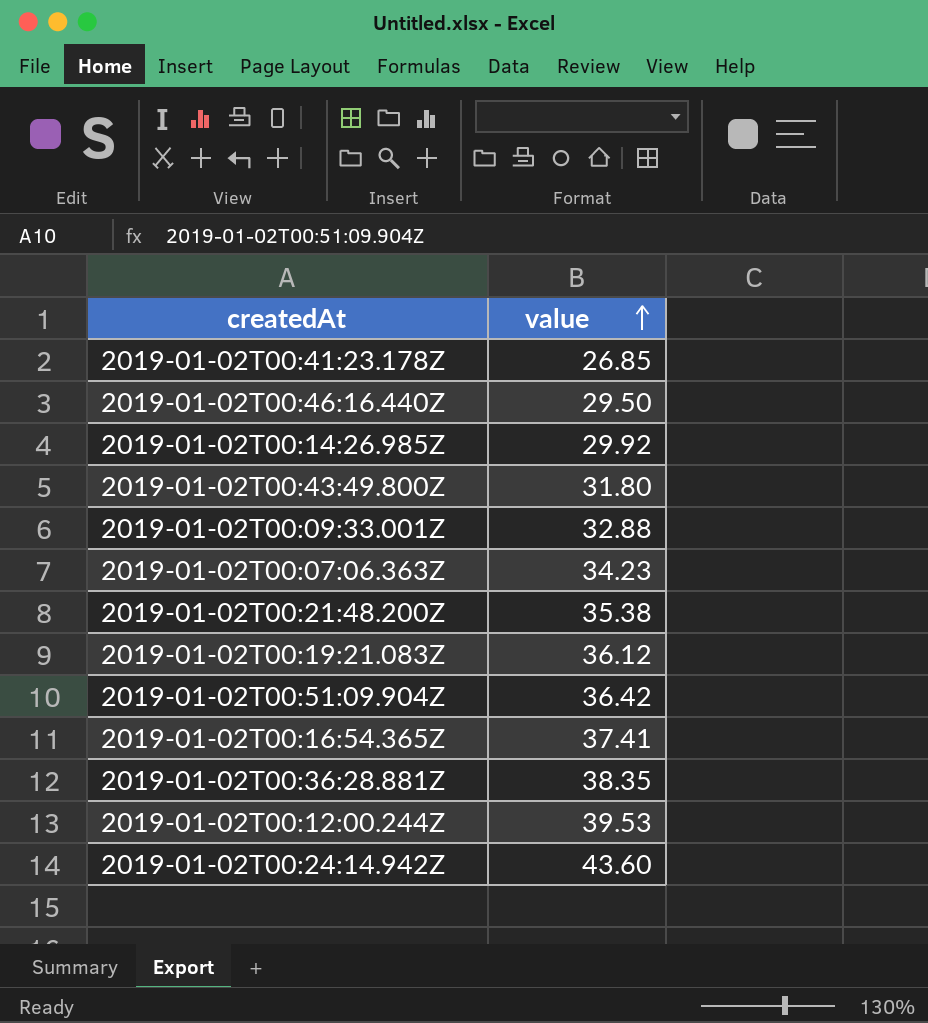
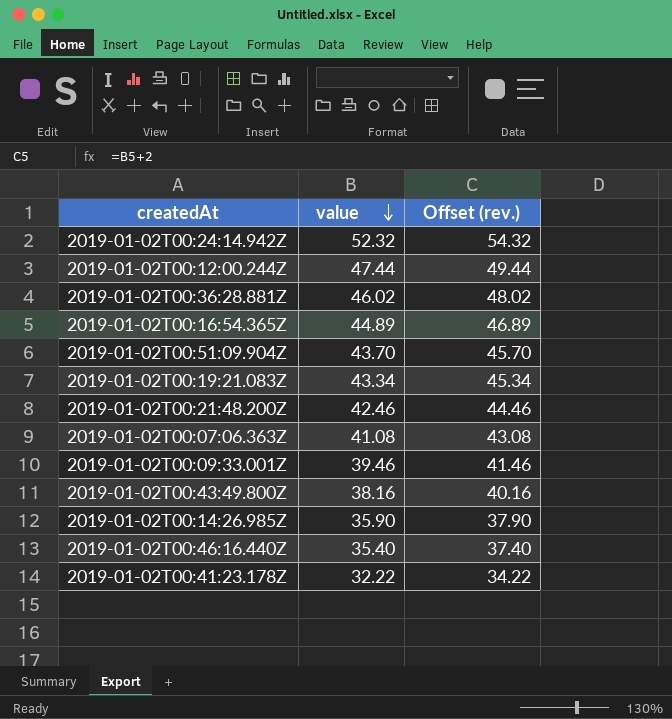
row order: value ascending -> value descending
column Offset (rev.) | formula: none -> [value] + 2
2019-01-02T00:24:14.942Z | value: 43.60 -> 52.32
2019-01-02T00:12:00.244Z | value: 39.53 -> 47.44
2019-01-02T00:36:28.881Z | value: 38.35 -> 46.02
2019-01-02T00:16:54.365Z | value: 37.41 -> 44.89
2019-01-02T00:51:09.904Z | value: 36.42 -> 43.70
2019-01-02T00:19:21.083Z | value: 36.12 -> 43.34
2019-01-02T00:21:48.200Z | value: 35.38 -> 42.46
2019-01-02T00:07:06.363Z | value: 34.23 -> 41.08
2019-01-02T00:09:33.001Z | value: 32.88 -> 39.46
2019-01-02T00:43:49.800Z | value: 31.80 -> 38.16
2019-01-02T00:14:26.985Z | value: 29.92 -> 35.90
2019-01-02T00:46:16.440Z | value: 29.50 -> 35.40
2019-01-02T00:41:23.178Z | value: 26.85 -> 32.22

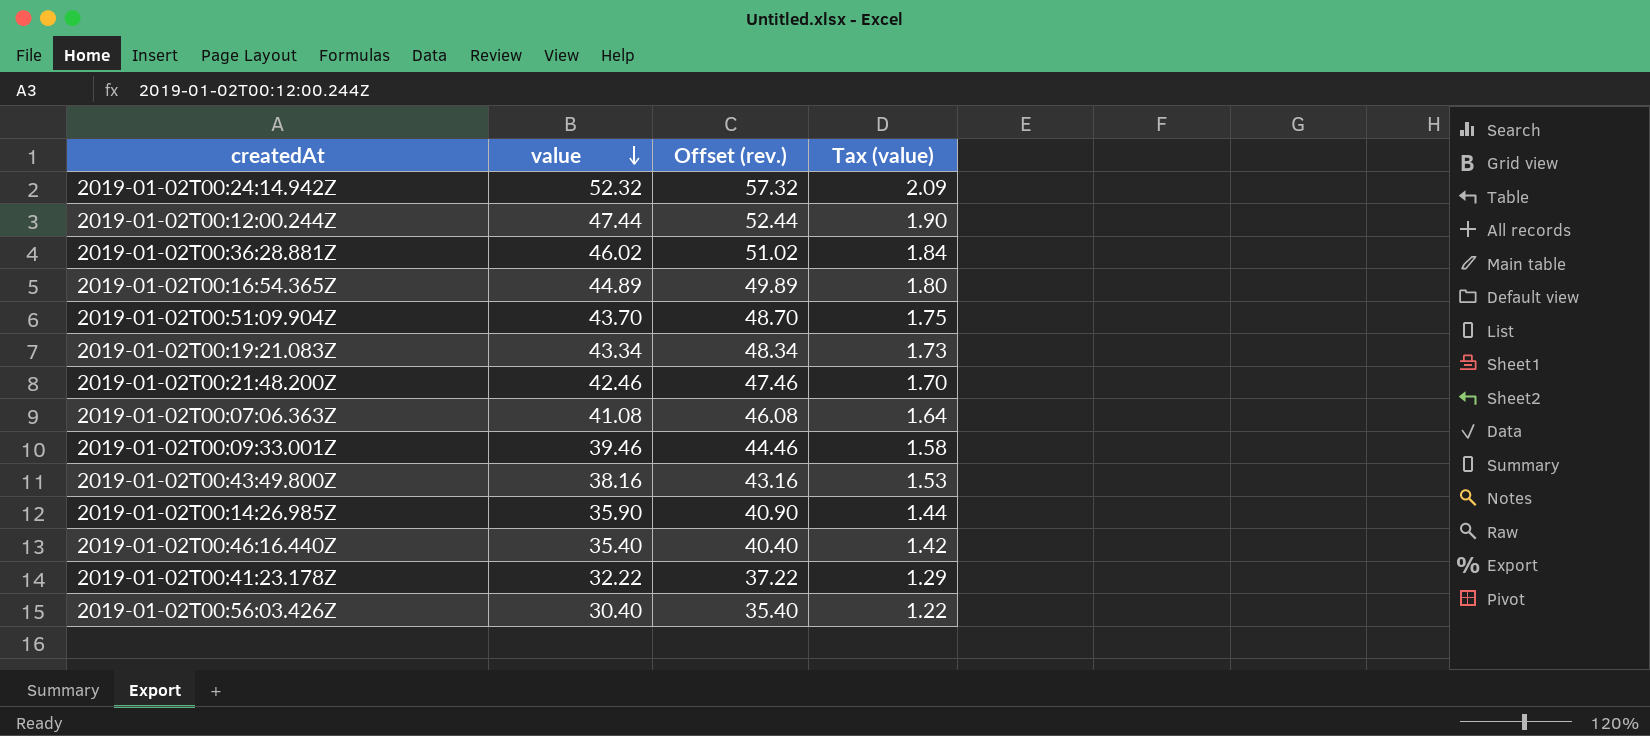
column Offset (rev.) | formula: [value] + 2 -> [value] + 5
column Tax (value) | formula: none -> [value] * 0.04
row 2019-01-02T00:56:03.426Z: none -> 30.40 | 35.40 | 1.22

